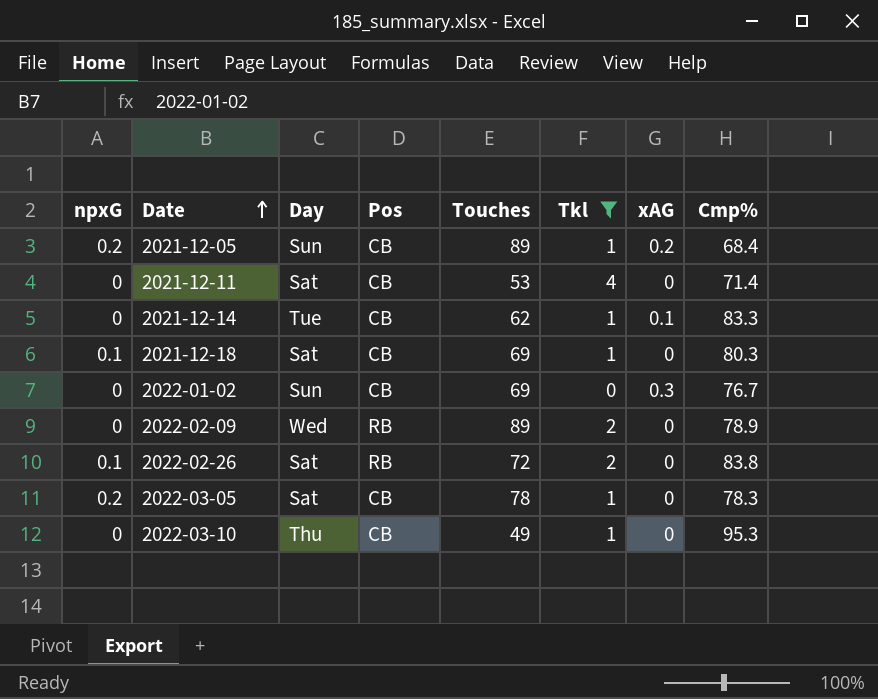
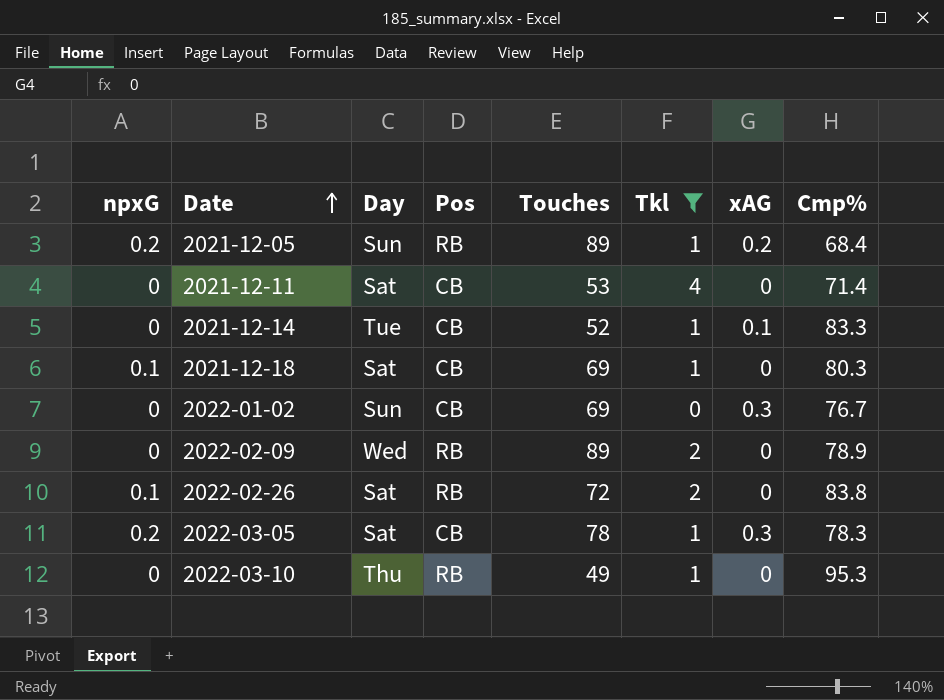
2021-12-05 | Pos: CB -> RB
2021-12-14 | Touches: 62 -> 52
2022-03-05 | xAG: 0 -> 0.3
2022-03-10 | Pos: CB -> RB

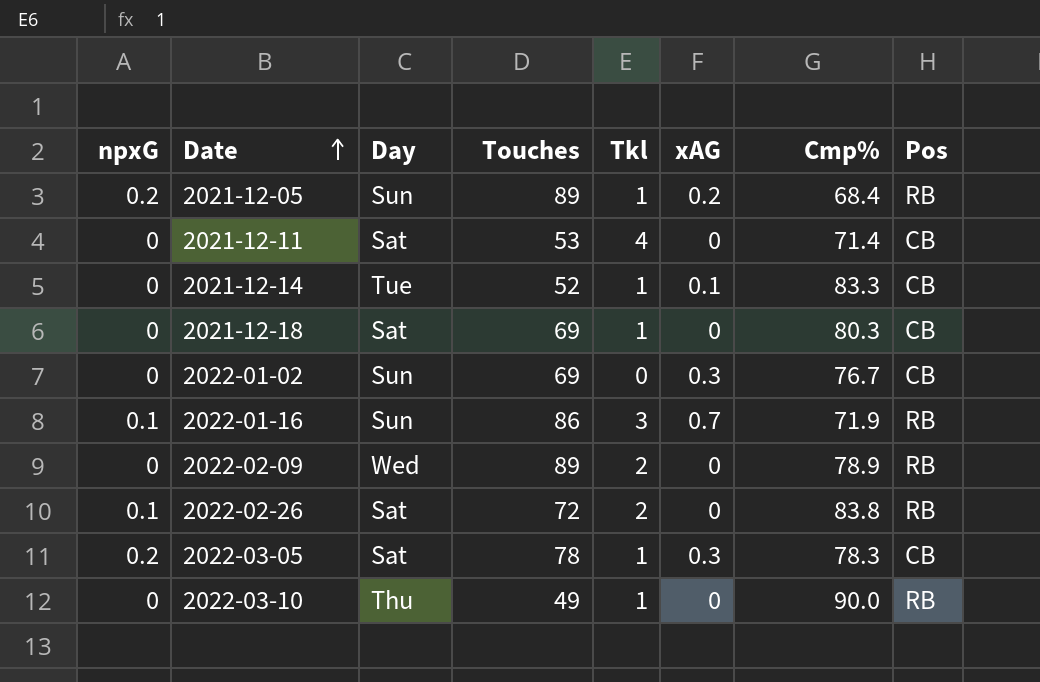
filter: Tkl != 3 -> none
column Pos | position: 4 -> 8
2021-12-18 | npxG: 0.1 -> 0
2022-03-10 | Cmp%: 95.3 -> 90.0

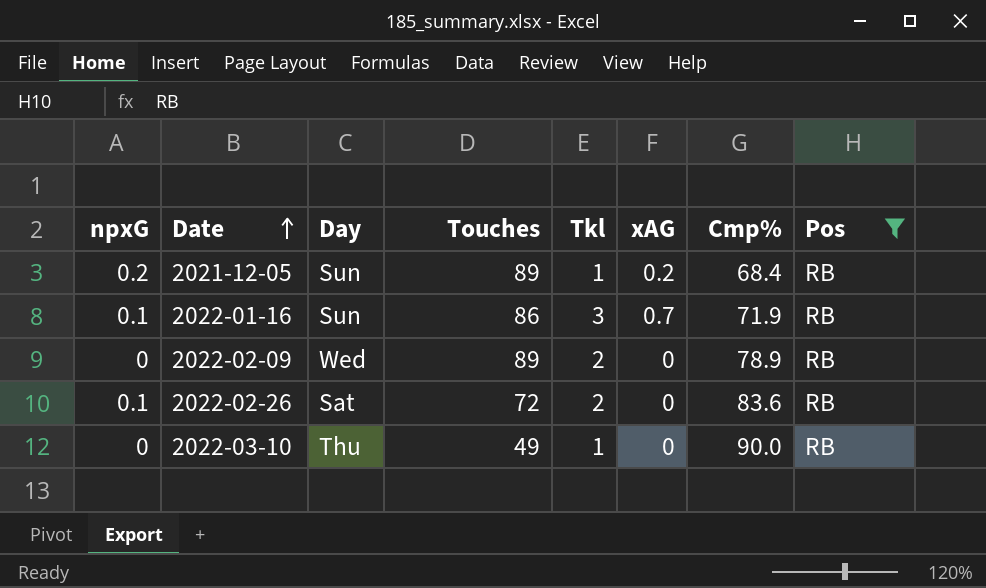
filter: none -> Pos = RB
2022-02-26 | Cmp%: 83.8 -> 83.6

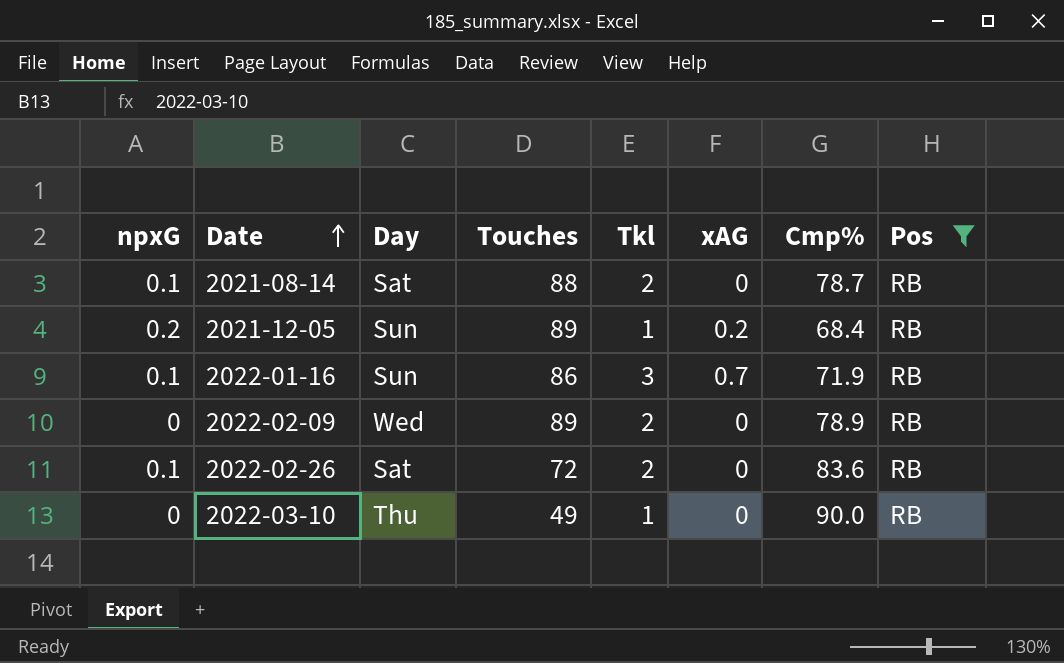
row 2021-08-14: none -> 0.1 | Sat | 88 | 2 | 0 | 78.7 | RB

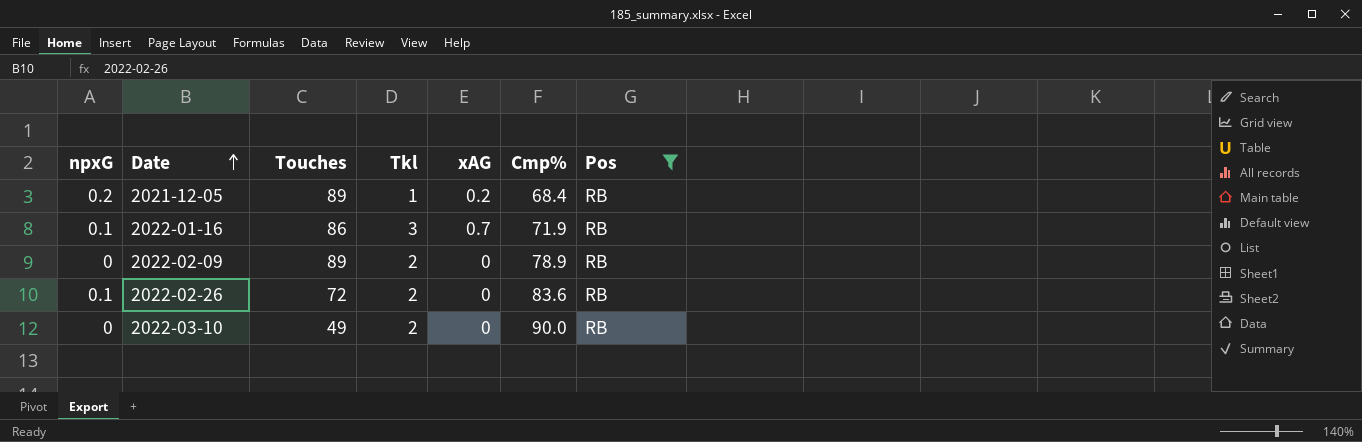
column Day | position: 3 -> none
row 2021-08-14: 0.1 | Sat | 88 | 2 | 0 | 78.7 | RB -> none
2022-03-10 | Tkl: 1 -> 2

